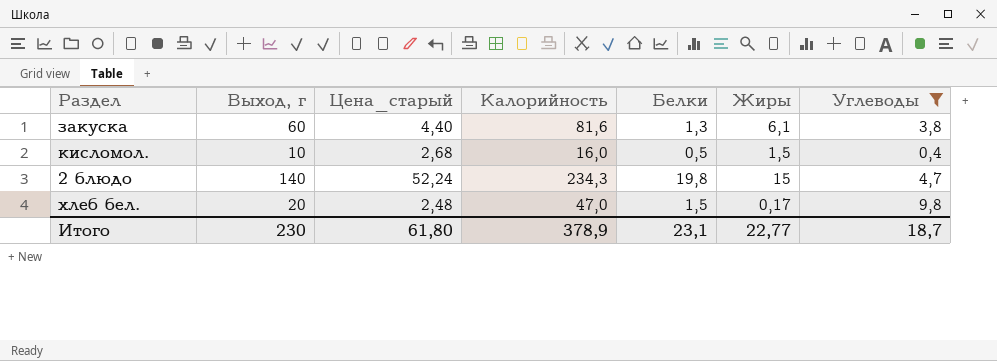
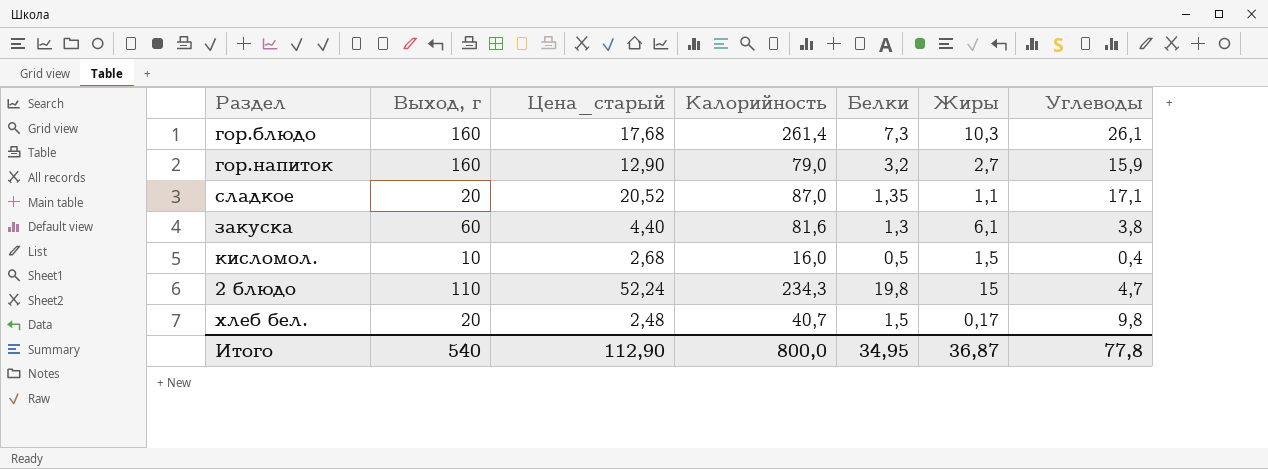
filter: Углеводы <= 9,8 -> none
2 блюдо | Выход, г: 140 -> 110
хлеб бел. | Калорийность: 47,0 -> 40,7
Итого | Выход, г: 230 -> 540
Итого | Цена_старый: 61,80 -> 112,90
Итого | Калорийность: 378,9 -> 800,0
Итого | Белки: 23,1 -> 34,95
Итого | Жиры: 22,77 -> 36,87
Итого | Углеводы: 18,7 -> 77,8

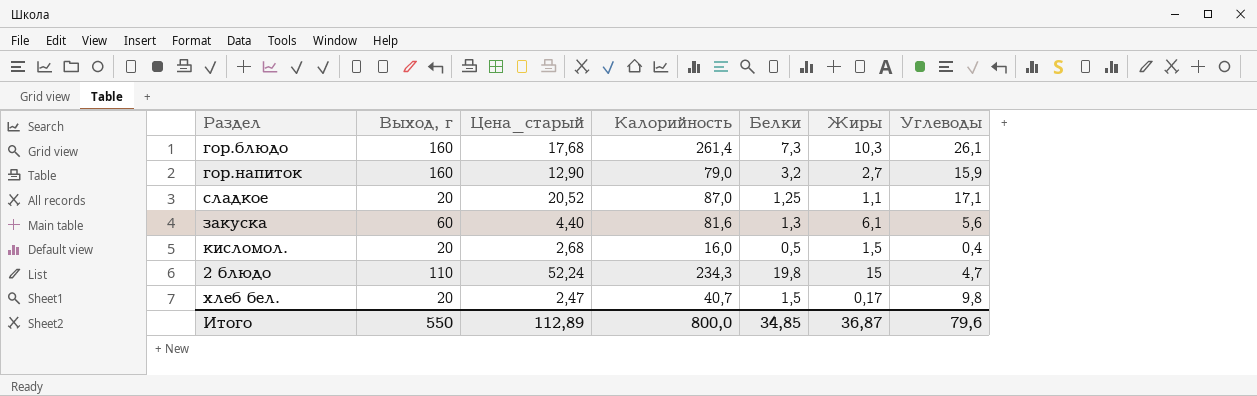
сладкое | Белки: 1,35 -> 1,25
закуска | Углеводы: 3,8 -> 5,6
кисломол. | Выход, г: 10 -> 20
хлеб бел. | Цена_старый: 2,48 -> 2,47
Итого | Выход, г: 540 -> 550
Итого | Цена_старый: 112,90 -> 112,89
Итого | Белки: 34,95 -> 34,85
Итого | Углеводы: 77,8 -> 79,6

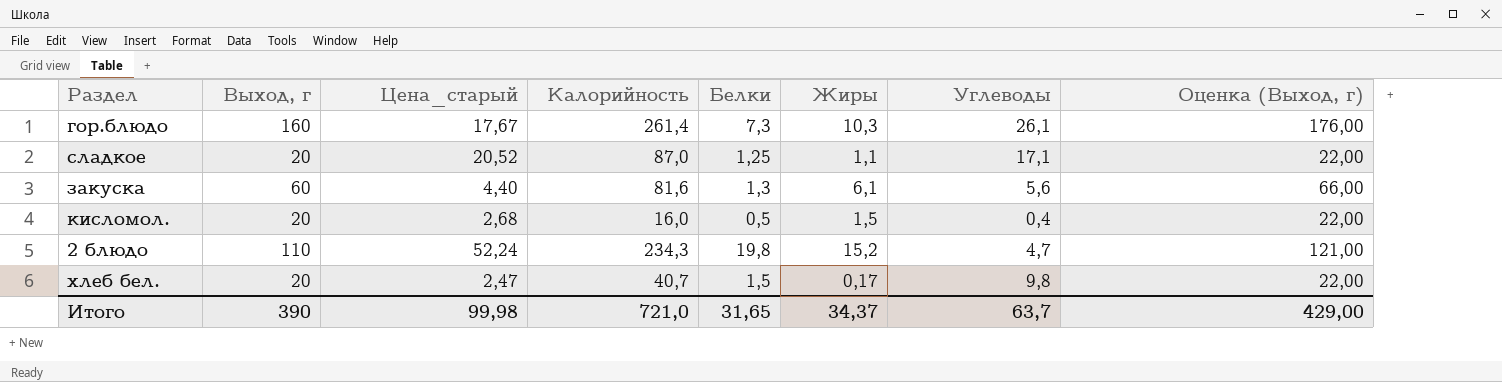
column Оценка (Выход, г) | formula: none -> [Выход, г] * 1,1
row гор.напиток: 160 | 12,90 | 79,0 | 3,2 | 2,7 | 15,9 -> none
гор.блюдо | Цена_старый: 17,68 -> 17,67
2 блюдо | Жиры: 15 -> 15,2
Итого | Выход, г: 550 -> 390
Итого | Цена_старый: 112,89 -> 99,98
Итого | Калорийность: 800,0 -> 721,0
Итого | Белки: 34,85 -> 31,65
Итого | Жиры: 36,87 -> 34,37
Итого | Углеводы: 79,6 -> 63,7

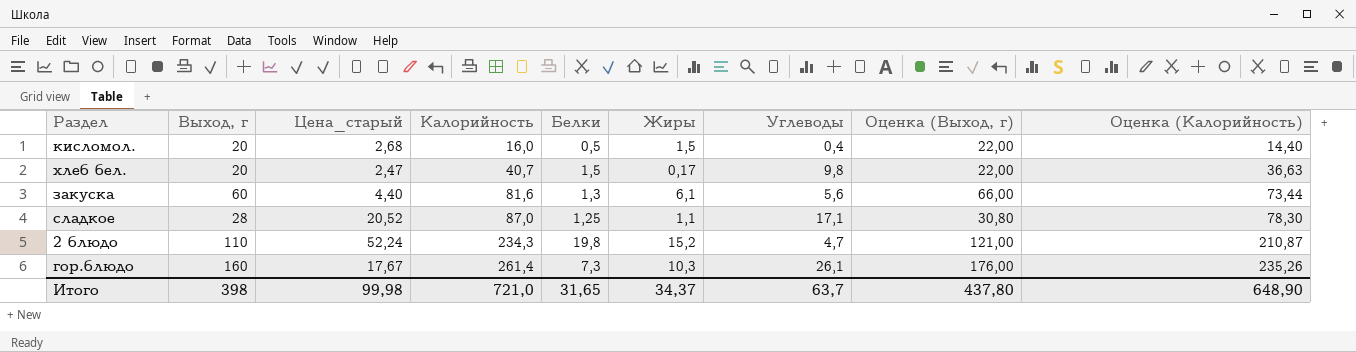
row order: none -> Калорийность ascending
column Оценка (Калорийность) | formula: none -> [Калорийность] * 0,9
сладкое | Выход, г: 20 -> 28
сладкое | Оценка (Выход, г): 22,00 -> 30,80
Итого | Выход, г: 390 -> 398
Итого | Оценка (Выход, г): 429,00 -> 437,80

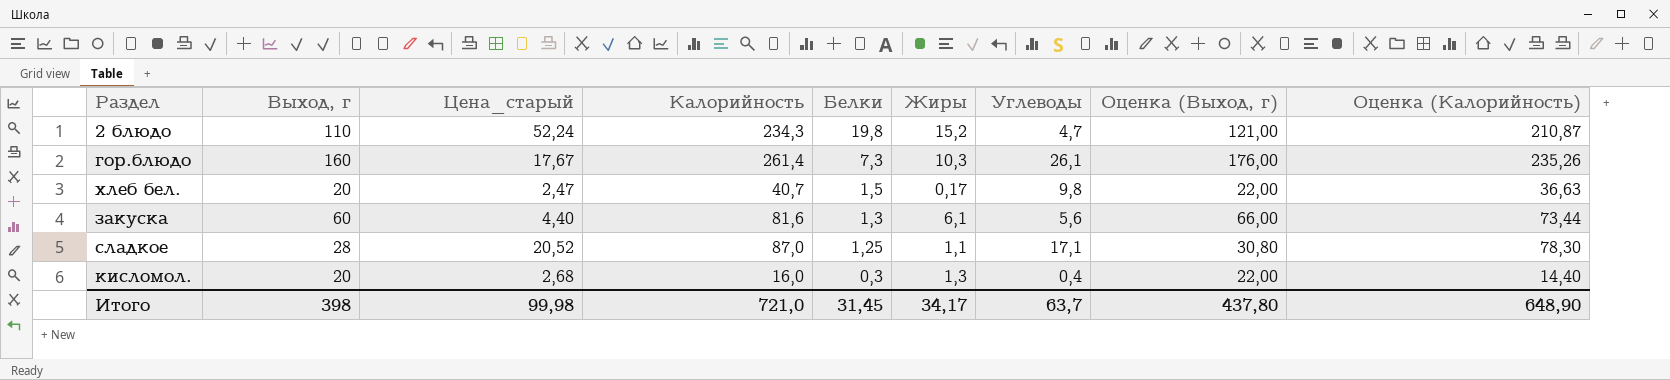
row order: Калорийность ascending -> Белки descending
кисломол. | Белки: 0,5 -> 0,3
кисломол. | Жиры: 1,5 -> 1,3
Итого | Белки: 31,65 -> 31,45
Итого | Жиры: 34,37 -> 34,17

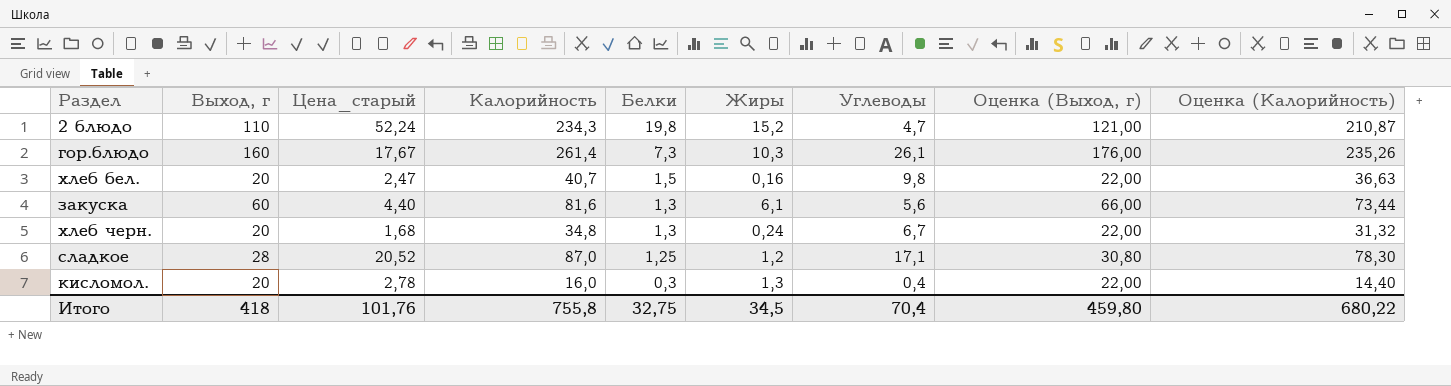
хлеб бел. | Жиры: 0,17 -> 0,16
row хлеб черн.: none -> 20 | 1,68 | 34,8 | 1,3 | 0,24 | 6,7 | 22,00 | 31,32
сладкое | Жиры: 1,1 -> 1,2
кисломол. | Цена_старый: 2,68 -> 2,78
Итого | Выход, г: 398 -> 418
Итого | Цена_старый: 99,98 -> 101,76
Итого | Калорийность: 721,0 -> 755,8
Итого | Белки: 31,45 -> 32,75
Итого | Жиры: 34,17 -> 34,5
Итого | Углеводы: 63,7 -> 70,4
Итого | Оценка (Выход, г): 437,80 -> 459,80
Итого | Оценка (Калорийность): 648,90 -> 680,22

